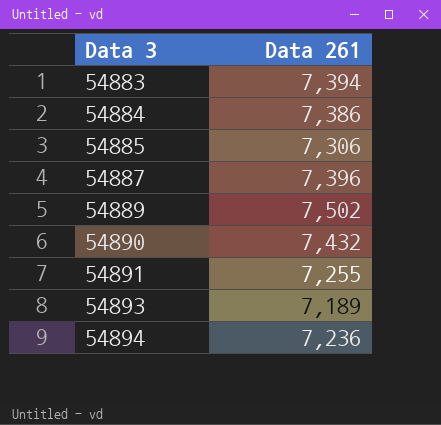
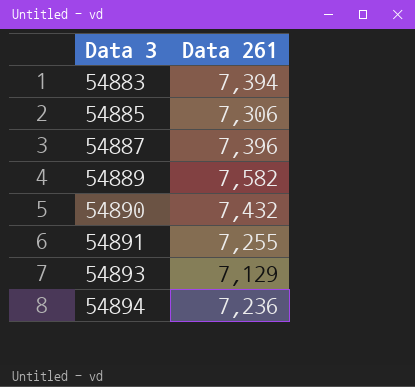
row 54884: 7,386 -> none
54889 | Data 261: 7,502 -> 7,582
54893 | Data 261: 7,189 -> 7,129

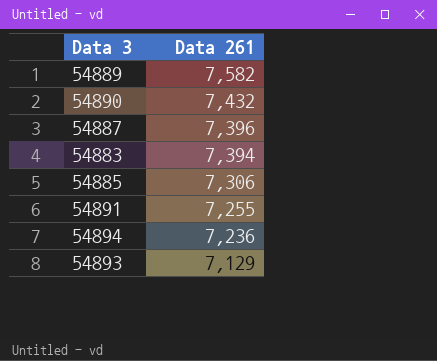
row order: Data 3 ascending -> Data 261 descending

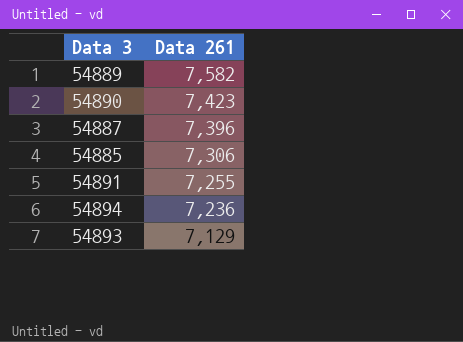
row 54883: 7,394 -> none
54890 | Data 261: 7,432 -> 7,423

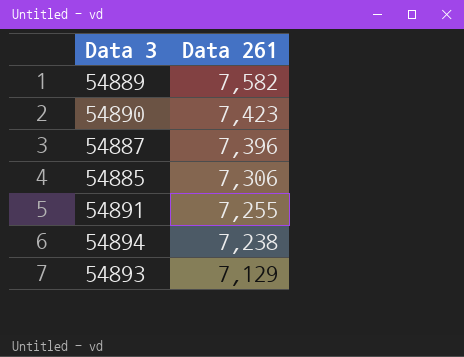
54894 | Data 261: 7,236 -> 7,238

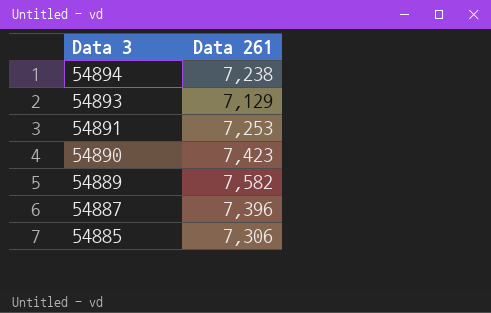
row order: Data 261 descending -> Data 3 descending
54891 | Data 261: 7,255 -> 7,253

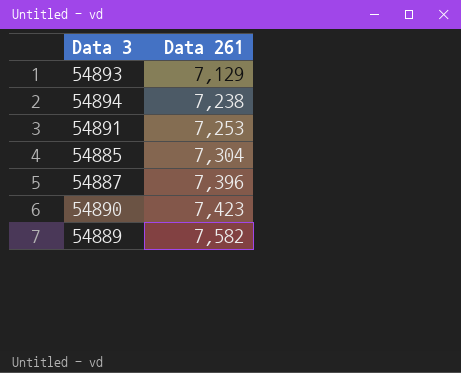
row order: Data 3 descending -> Data 261 ascending
54885 | Data 261: 7,306 -> 7,304

